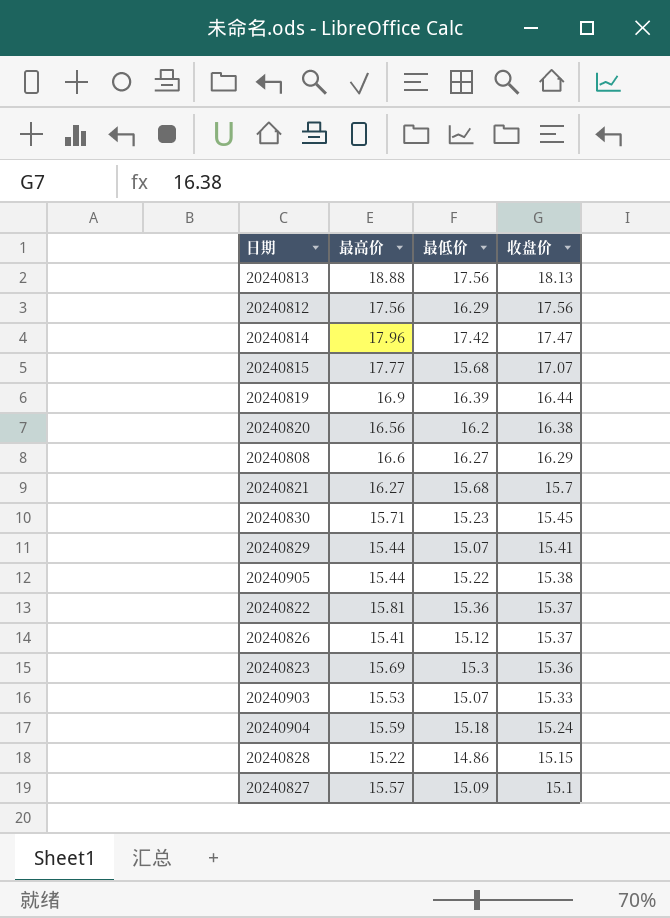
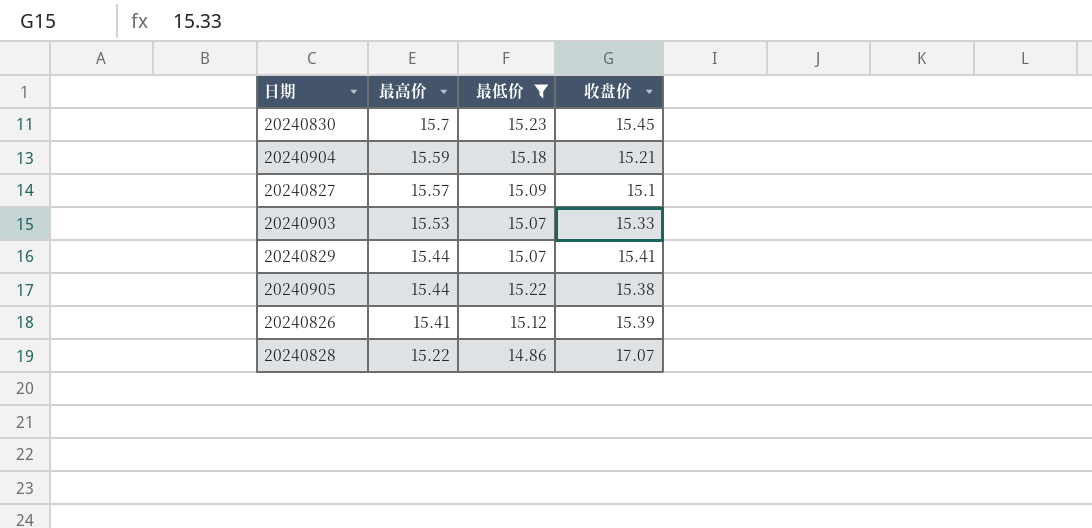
filter: none -> 最低价 <= 15.23
row order: 收盘价 descending -> 最高价 descending
20240830 | 最高价: 15.71 -> 15.7
20240904 | 收盘价: 15.24 -> 15.21
20240826 | 收盘价: 15.37 -> 15.39
20240828 | 收盘价: 15.15 -> 17.07

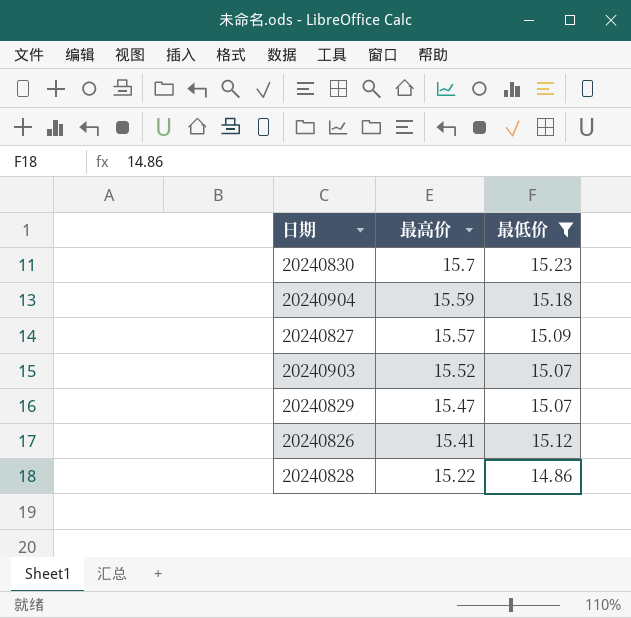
column 收盘价 | position: 4 -> none
row 20240905: 15.44 | 15.22 | 15.38 -> none
20240903 | 最高价: 15.53 -> 15.52
20240829 | 最高价: 15.44 -> 15.47

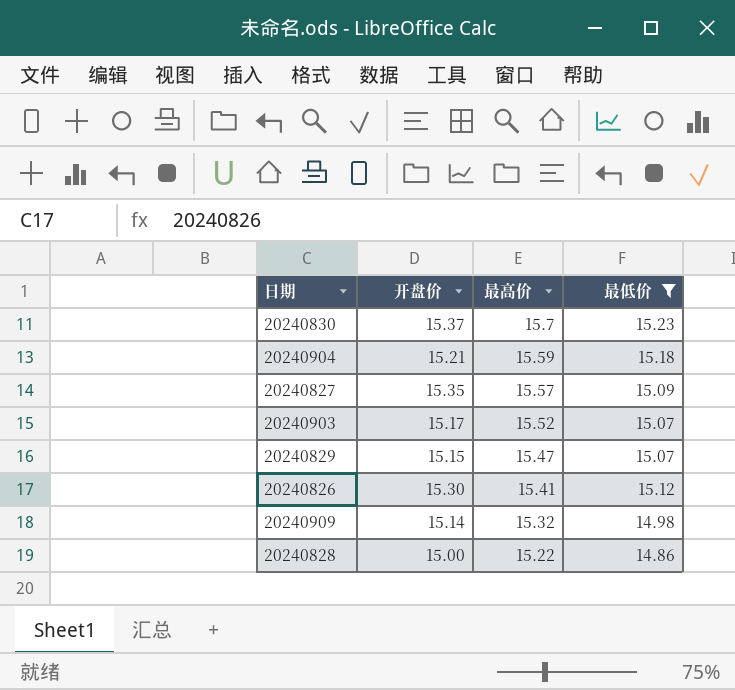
column 开盘价 | position: none -> 2
row 20240909: none -> 15.14 | 15.32 | 14.98

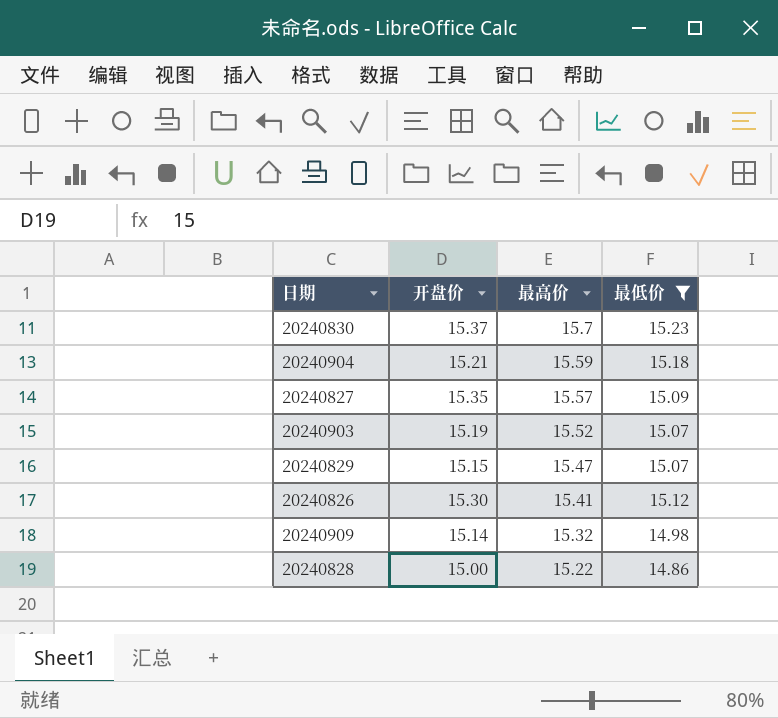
20240903 | 开盘价: 15.17 -> 15.19

